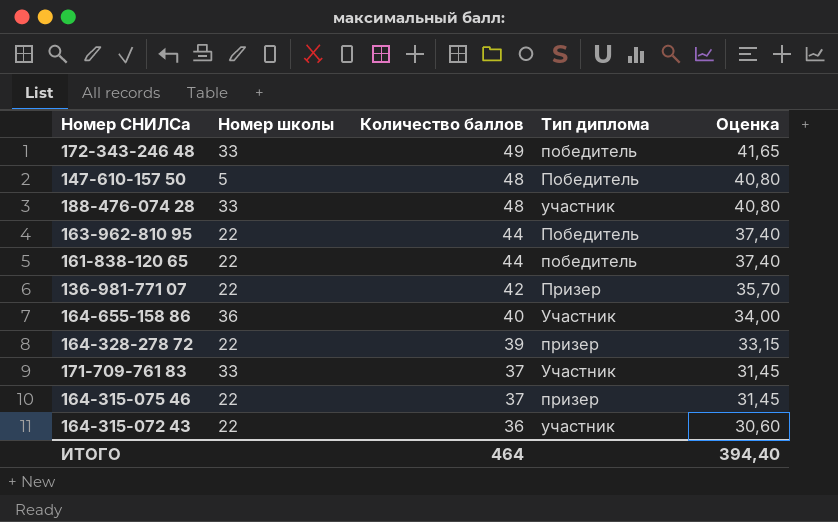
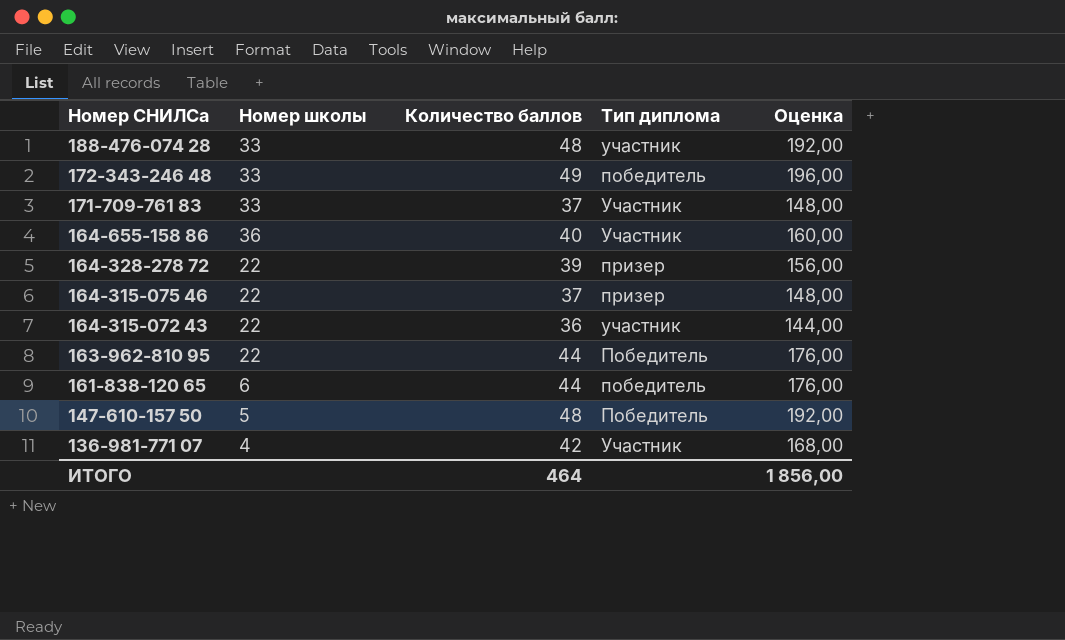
row order: Количество баллов descending -> Номер СНИЛСа descending
column Оценка | formula: [Количество баллов] * 0,85 -> [Количество баллов] * 4
161-838-120 65 | Номер школы: 22 -> 6
136-981-771 07 | Номер школы: 22 -> 4
136-981-771 07 | Тип диплома: Призер -> Участник
ИТОГО | Оценка: 394,40 -> 1 856,00

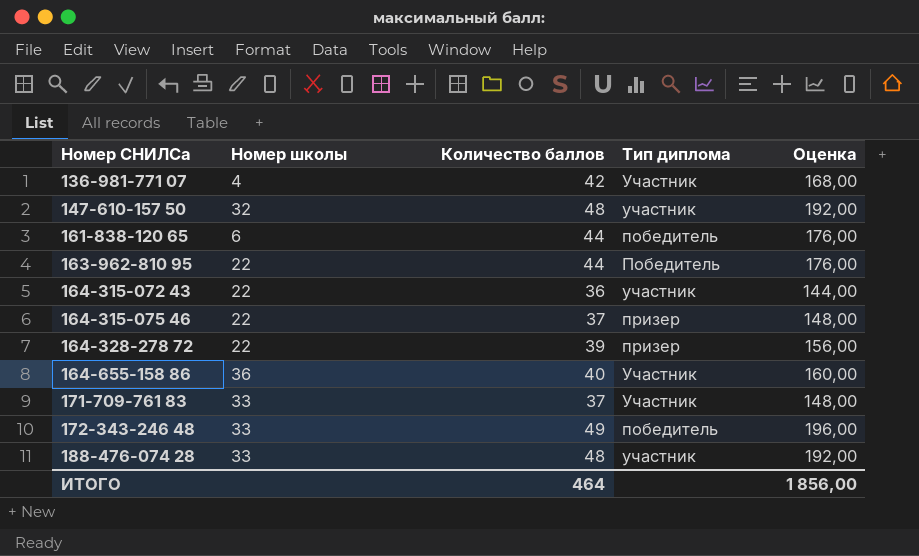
row order: Номер СНИЛСа descending -> Номер СНИЛСа ascending
147-610-157 50 | Номер школы: 5 -> 32
147-610-157 50 | Тип диплома: Победитель -> участник

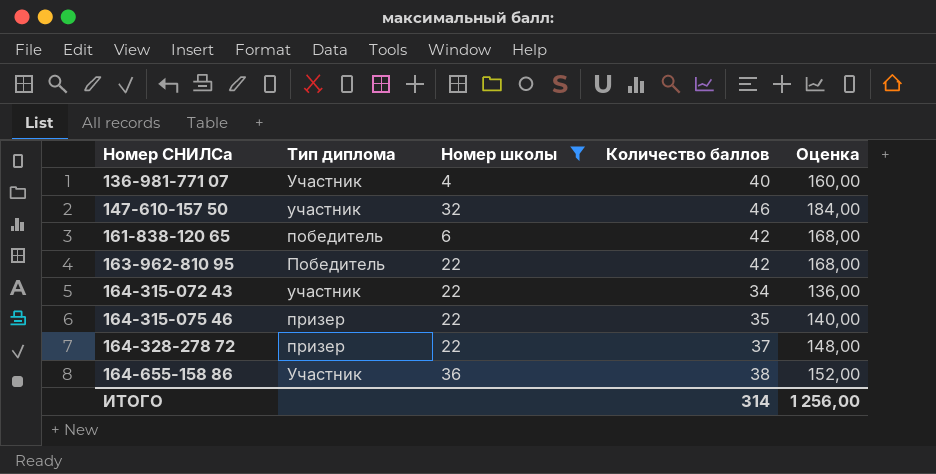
filter: none -> Номер школы != 33
column Тип диплома | position: 4 -> 2
136-981-771 07 | Количество баллов: 42 -> 40
136-981-771 07 | Оценка: 168,00 -> 160,00
147-610-157 50 | Количество баллов: 48 -> 46
147-610-157 50 | Оценка: 192,00 -> 184,00
161-838-120 65 | Количество баллов: 44 -> 42
161-838-120 65 | Оценка: 176,00 -> 168,00
163-962-810 95 | Количество баллов: 44 -> 42
163-962-810 95 | Оценка: 176,00 -> 168,00
164-315-072 43 | Количество баллов: 36 -> 34
164-315-072 43 | Оценка: 144,00 -> 136,00
164-315-075 46 | Количество баллов: 37 -> 35
164-315-075 46 | Оценка: 148,00 -> 140,00
164-328-278 72 | Количество баллов: 39 -> 37
164-328-278 72 | Оценка: 156,00 -> 148,00
164-655-158 86 | Количество баллов: 40 -> 38
164-655-158 86 | Оценка: 160,00 -> 152,00
ИТОГО | Количество баллов: 464 -> 314
ИТОГО | Оценка: 1 856,00 -> 1 256,00

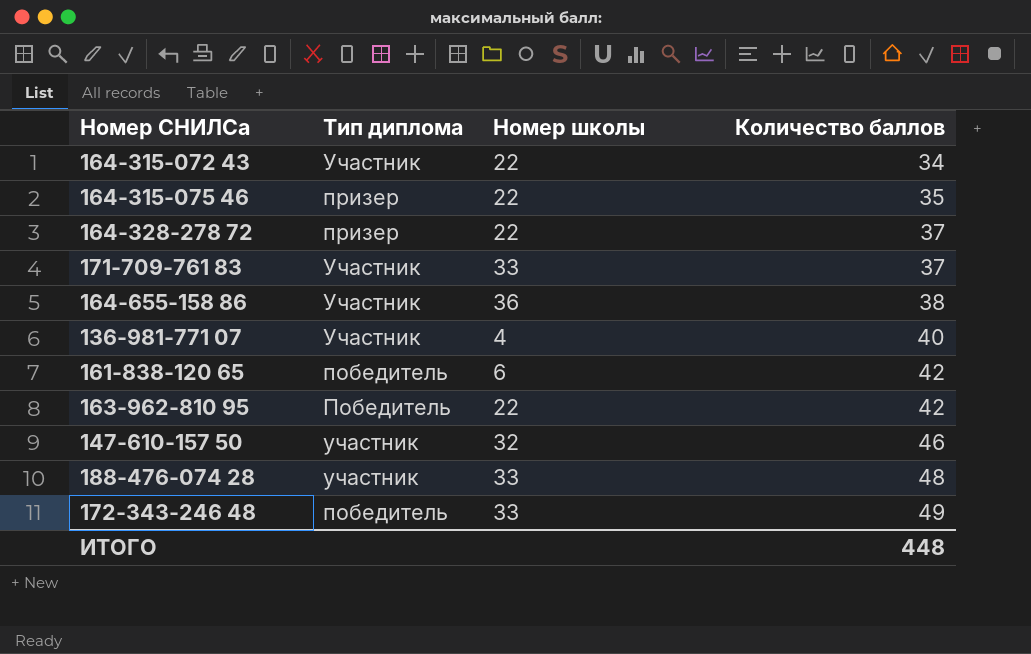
filter: Номер школы != 33 -> none
row order: Номер СНИЛСа ascending -> Количество баллов ascending
column Оценка | formula: [Количество баллов] * 4 -> none
164-315-072 43 | Тип диплома: участник -> Участник
ИТОГО | Количество баллов: 314 -> 448

